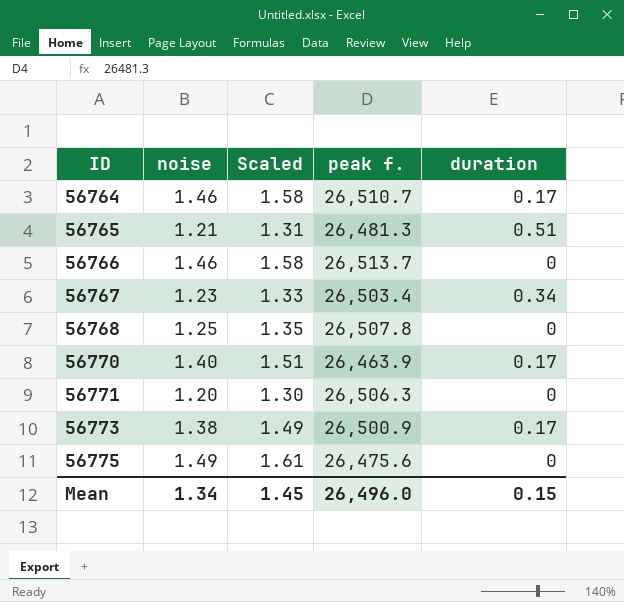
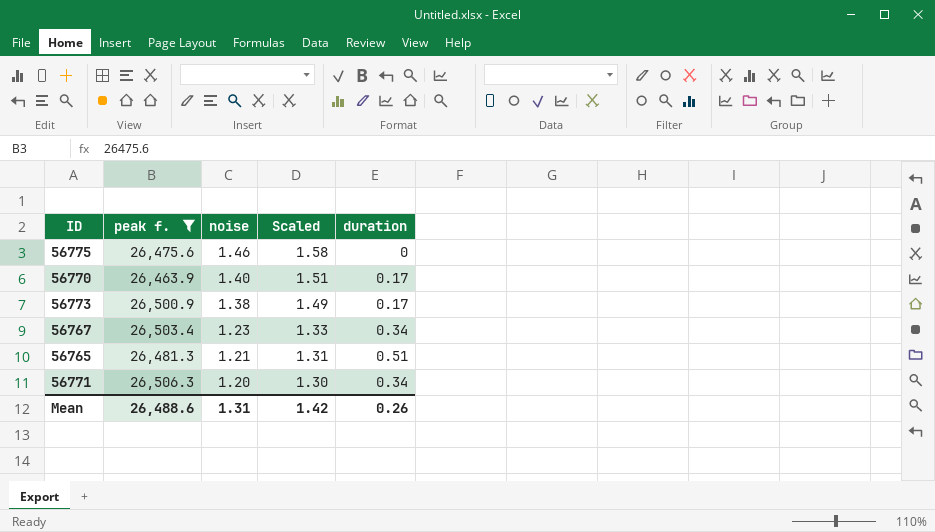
filter: none -> peak f. <= 26,506.3
row order: ID ascending -> noise descending
column peak f. | position: 4 -> 2
56775 | noise: 1.49 -> 1.46
56775 | Scaled: 1.61 -> 1.58
56771 | duration: 0 -> 0.34
Mean | peak f.: 26,496.0 -> 26,488.6
Mean | noise: 1.34 -> 1.31
Mean | Scaled: 1.45 -> 1.42
Mean | duration: 0.15 -> 0.26

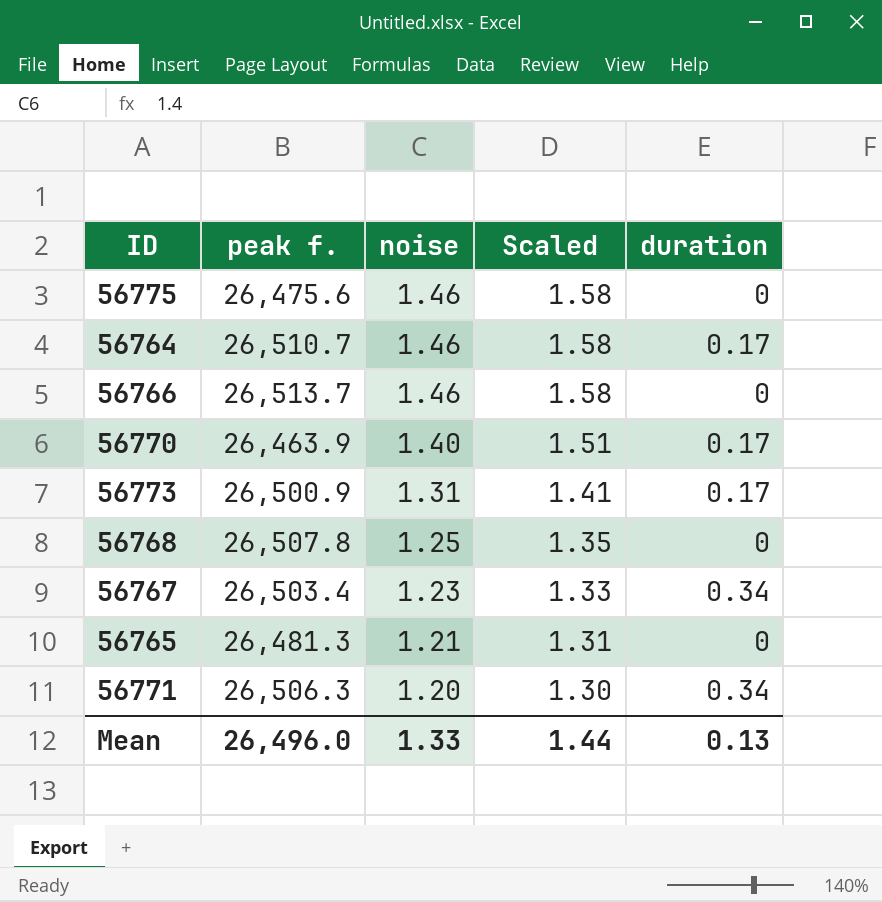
filter: peak f. <= 26,506.3 -> none
56773 | noise: 1.38 -> 1.31
56773 | Scaled: 1.49 -> 1.41
56765 | duration: 0.51 -> 0
Mean | peak f.: 26,488.6 -> 26,496.0
Mean | noise: 1.31 -> 1.33
Mean | Scaled: 1.42 -> 1.44
Mean | duration: 0.26 -> 0.13

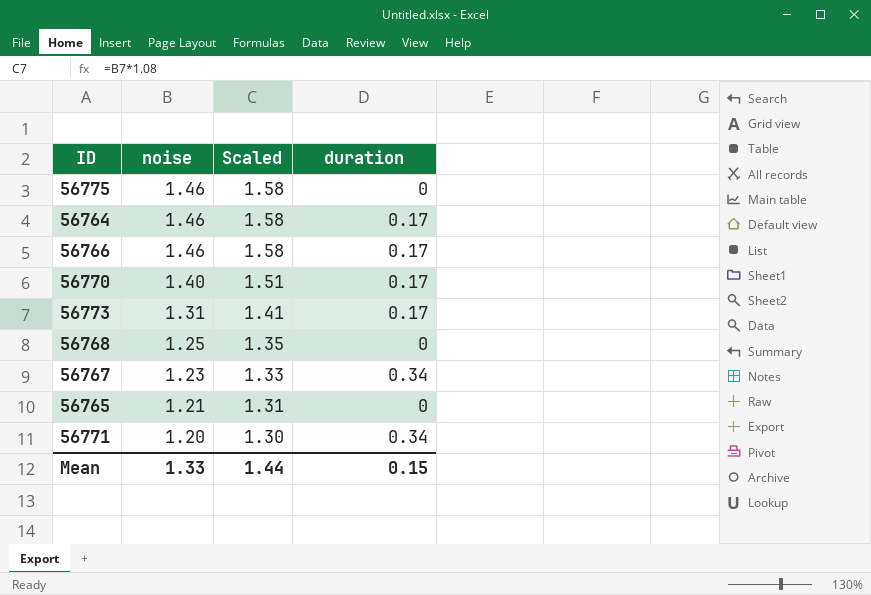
column peak f. | position: 2 -> none
56766 | duration: 0 -> 0.17
Mean | duration: 0.13 -> 0.15

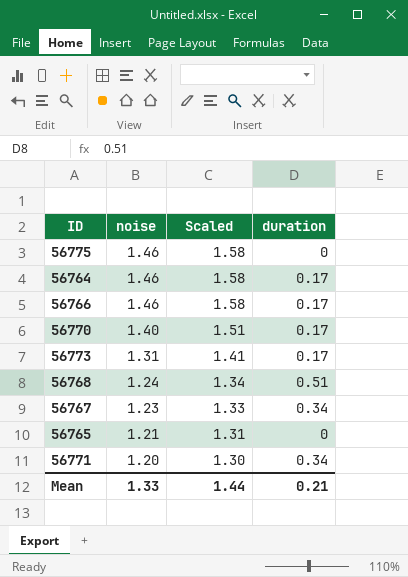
56768 | noise: 1.25 -> 1.24
56768 | Scaled: 1.35 -> 1.34
56768 | duration: 0 -> 0.51
Mean | duration: 0.15 -> 0.21

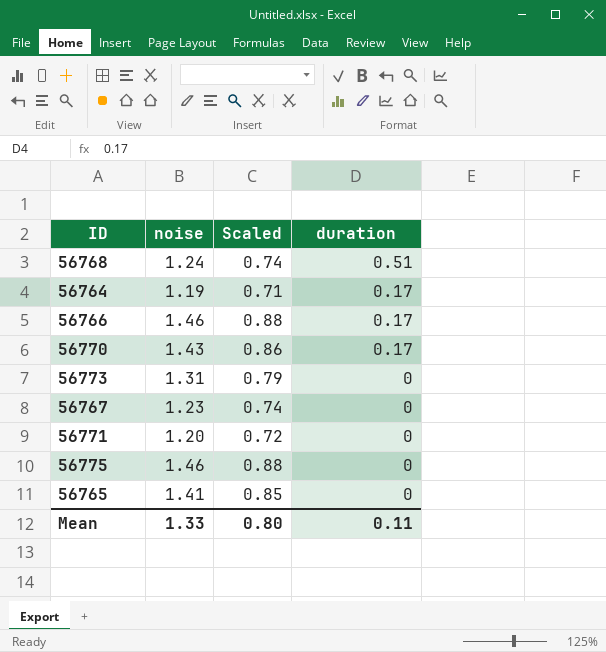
row order: noise descending -> duration descending
column Scaled | formula: [noise] * 1.08 -> [noise] * 0.6
56764 | noise: 1.46 -> 1.19
56770 | noise: 1.40 -> 1.43
56773 | duration: 0.17 -> 0
56767 | duration: 0.34 -> 0
56771 | duration: 0.34 -> 0
56765 | noise: 1.21 -> 1.41
Mean | Scaled: 1.44 -> 0.80
Mean | duration: 0.21 -> 0.11

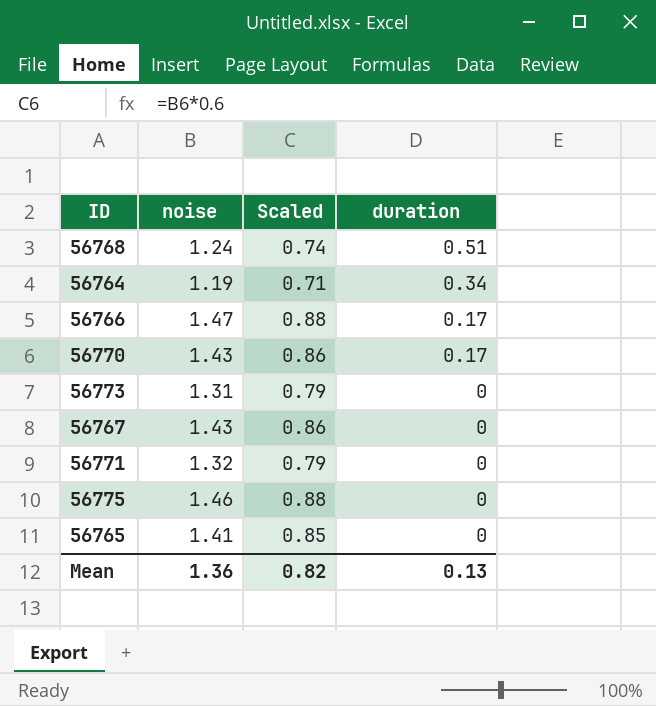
56764 | duration: 0.17 -> 0.34
56766 | noise: 1.46 -> 1.47
56767 | noise: 1.23 -> 1.43
56767 | Scaled: 0.74 -> 0.86
56771 | noise: 1.20 -> 1.32
56771 | Scaled: 0.72 -> 0.79
Mean | noise: 1.33 -> 1.36
Mean | Scaled: 0.80 -> 0.82
Mean | duration: 0.11 -> 0.13

